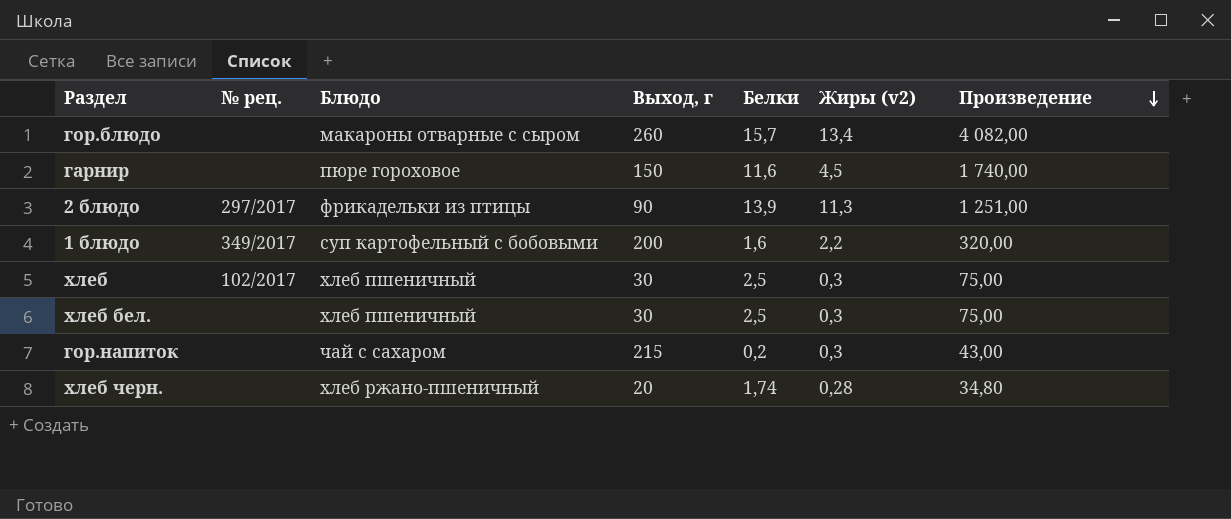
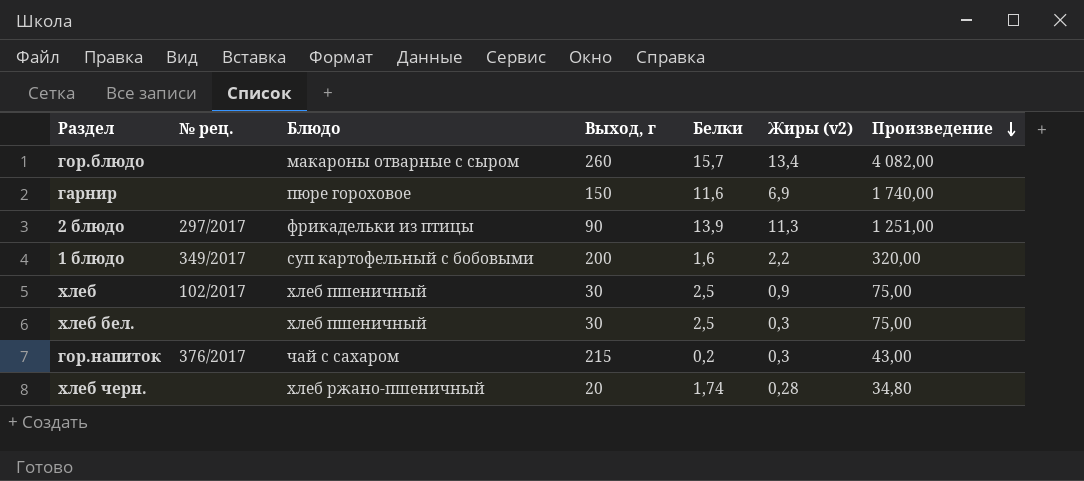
гарнир | Жиры (v2): 4,5 -> 6,9
хлеб | Жиры (v2): 0,3 -> 0,9
гор.напиток | № рец.: none -> 376/2017

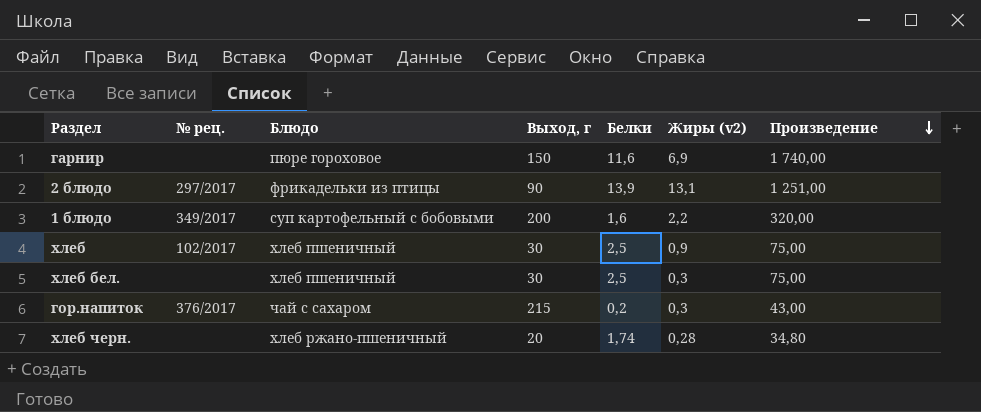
row гор.блюдо: none | макароны отварные с сыром | 260 | 15,7 | 13,4 | 4 082,00 -> none
2 блюдо | Жиры (v2): 11,3 -> 13,1

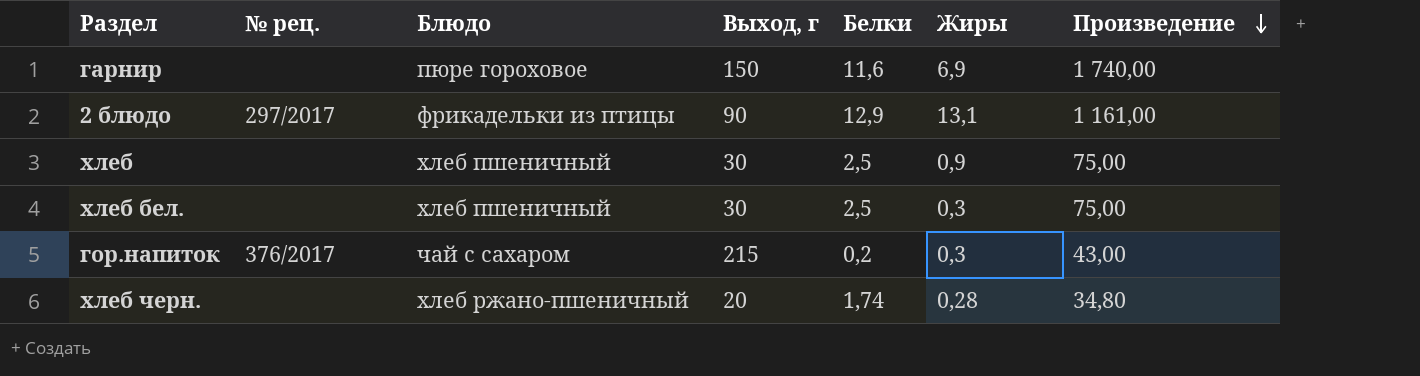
column name: Жиры (v2) -> Жиры
row 1 блюдо: 349/2017 | суп картофельный с бобовыми | 200 | 1,6 | 2,2 | 320,00 -> none
2 блюдо | Белки: 13,9 -> 12,9
2 блюдо | Произведение: 1 251,00 -> 1 161,00
хлеб | № рец.: 102/2017 -> none

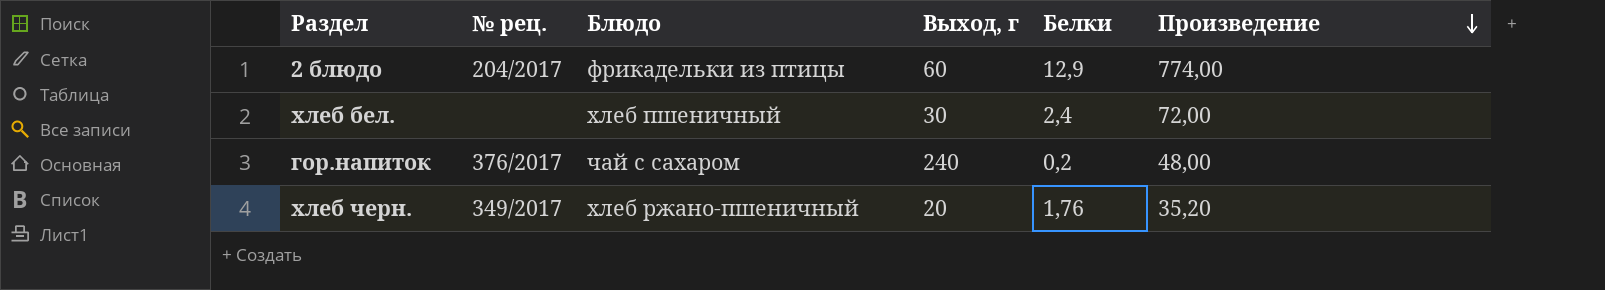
column Жиры | position: 6 -> none
row гарнир: none | пюре гороховое | 150 | 11,6 | 6,9 | 1 740,00 -> none
row хлеб: none | хлеб пшеничный | 30 | 2,5 | 0,9 | 75,00 -> none
2 блюдо | № рец.: 297/2017 -> 204/2017
2 блюдо | Выход, г: 90 -> 60
2 блюдо | Произведение: 1 161,00 -> 774,00
хлеб бел. | Белки: 2,5 -> 2,4
хлеб бел. | Произведение: 75,00 -> 72,00
гор.напиток | Выход, г: 215 -> 240
гор.напиток | Произведение: 43,00 -> 48,00
хлеб черн. | № рец.: none -> 349/2017
хлеб черн. | Белки: 1,74 -> 1,76
хлеб черн. | Произведение: 34,80 -> 35,20

